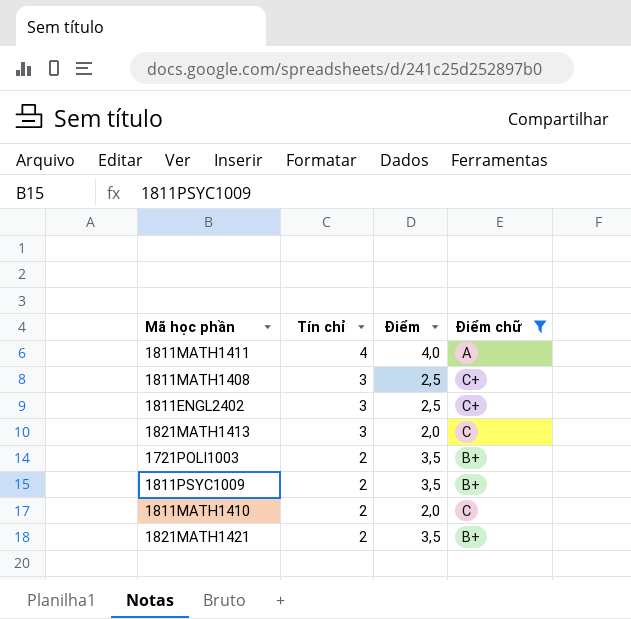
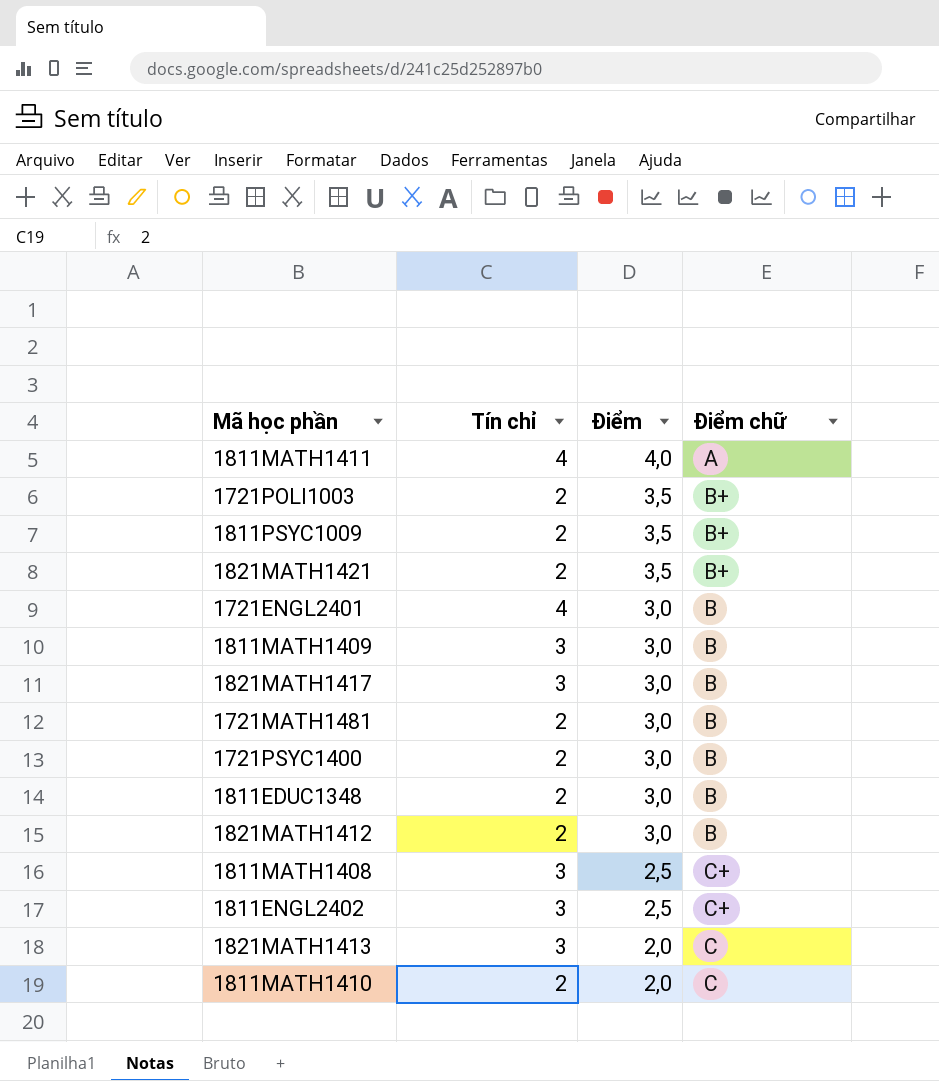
filter: Điểm chữ != B -> none
row order: Tín chỉ descending -> Điểm descending

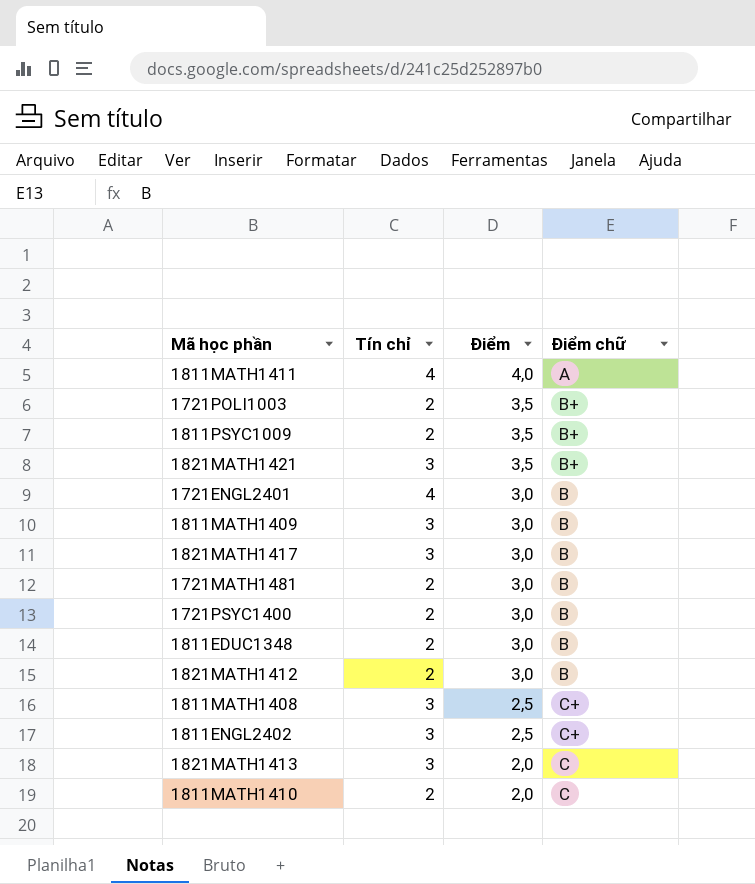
1821MATH1421 | Tín chỉ: 2 -> 3

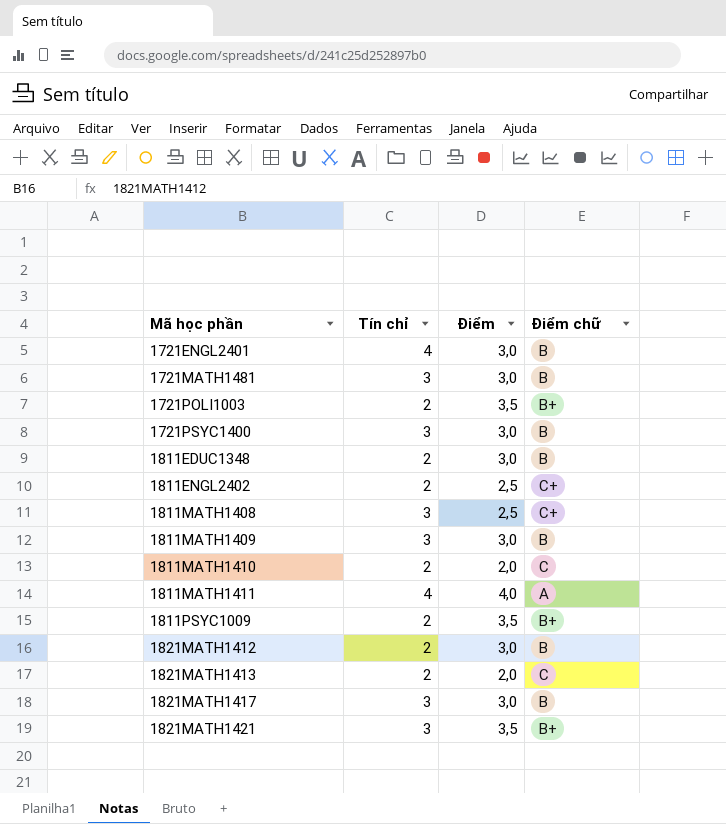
row order: Điểm descending -> Mã học phần ascending
1721MATH1481 | Tín chỉ: 2 -> 3
1721PSYC1400 | Tín chỉ: 2 -> 3
1811ENGL2402 | Tín chỉ: 3 -> 2
1821MATH1413 | Tín chỉ: 3 -> 2

